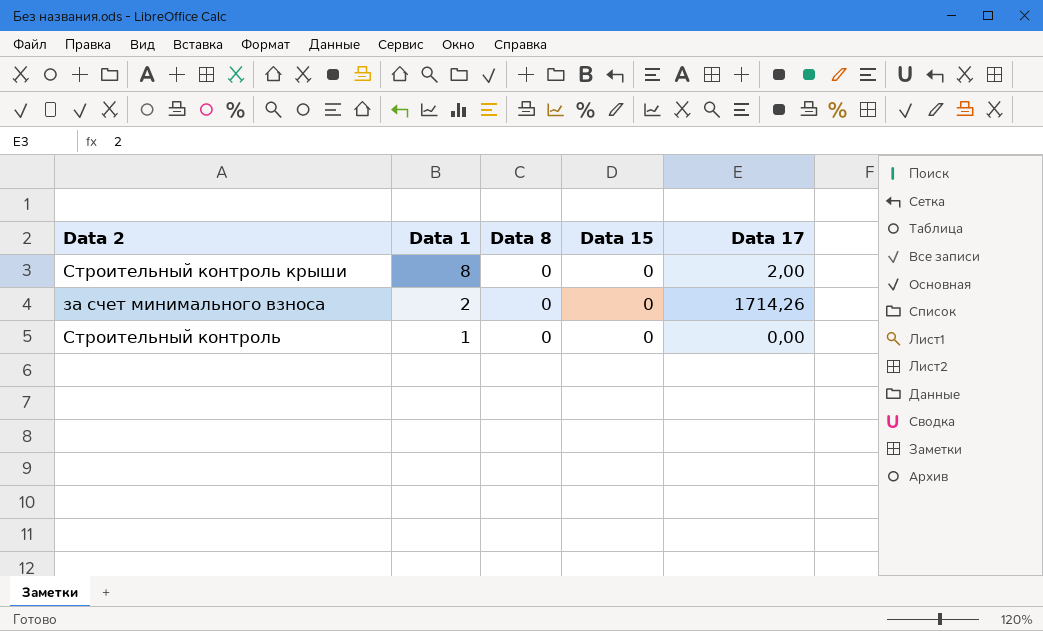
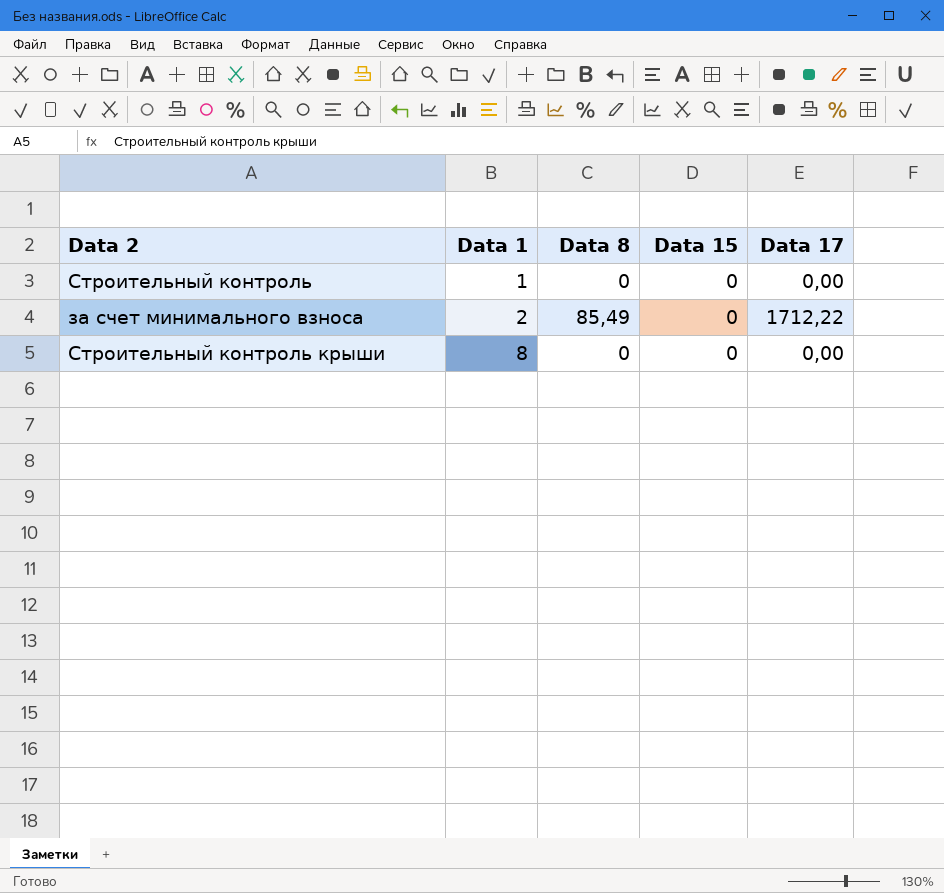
row order: Data 1 descending -> Data 1 ascending
за счет минимального взноса | Data 8: 0 -> 85,49
за счет минимального взноса | Data 17: 1714,26 -> 1712,22
Строительный контроль крыши | Data 17: 2,00 -> 0,00

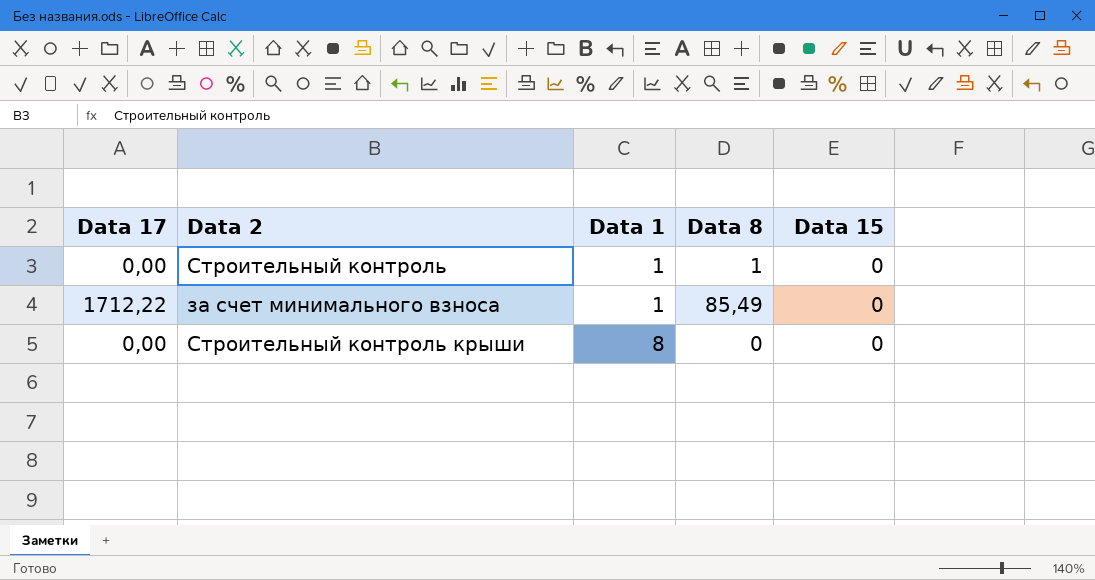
column Data 17 | position: 5 -> 1
Строительный контроль | Data 8: 0 -> 1
за счет минимального взноса | Data 1: 2 -> 1

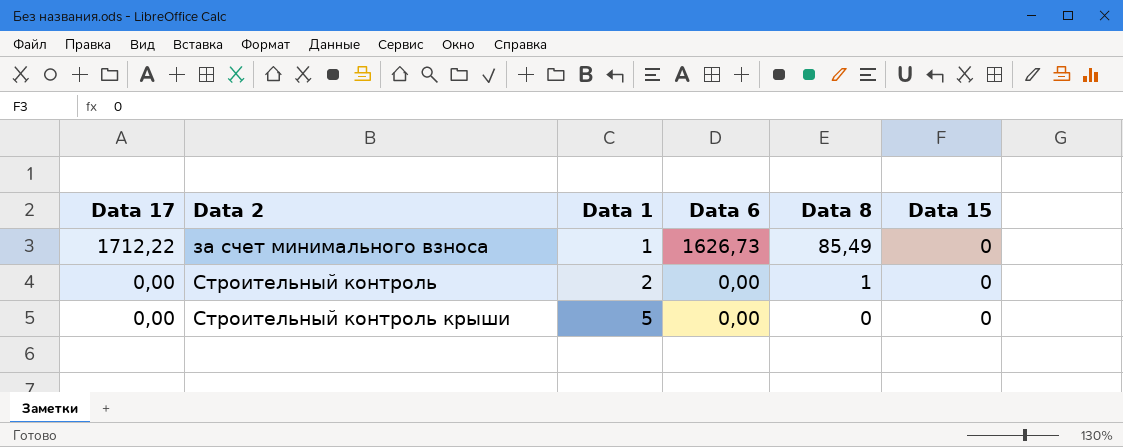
row order: Data 1 ascending -> Data 17 descending
column Data 6 | position: none -> 4
Строительный контроль | Data 1: 1 -> 2
Строительный контроль крыши | Data 1: 8 -> 5

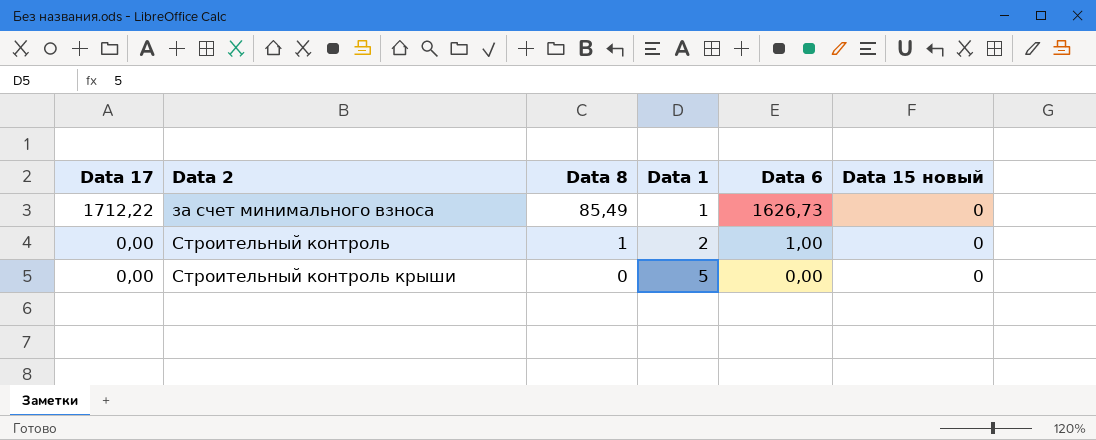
column Data 8 | position: 5 -> 3
column name: Data 15 -> Data 15 новый
Строительный контроль | Data 6: 0,00 -> 1,00

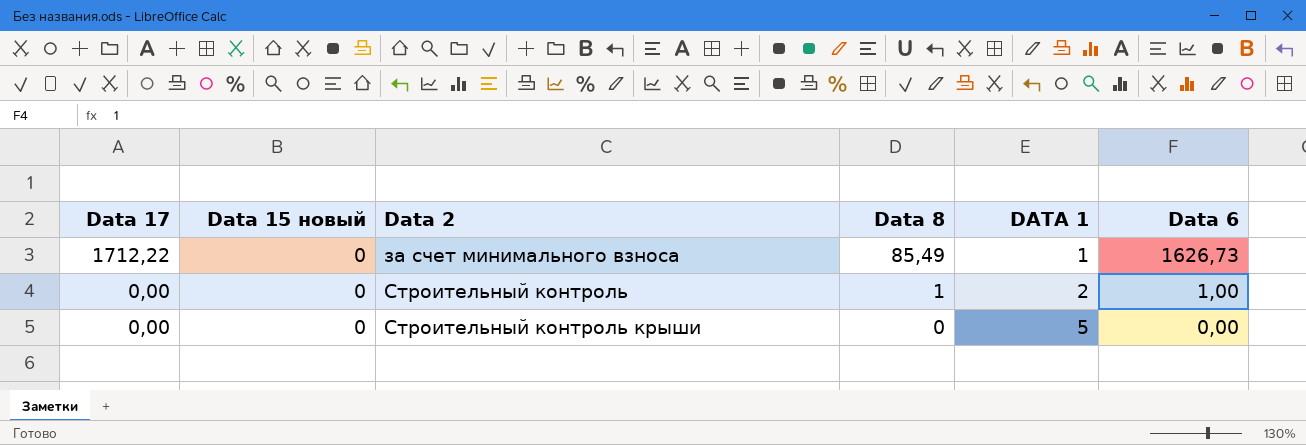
column Data 15 новый | position: 6 -> 2
column name: Data 1 -> DATA 1

